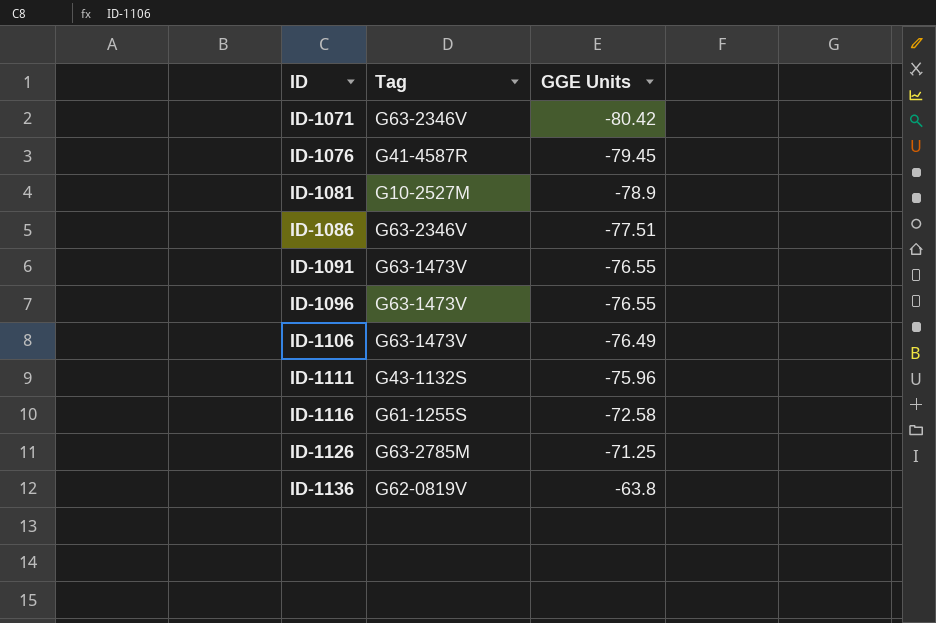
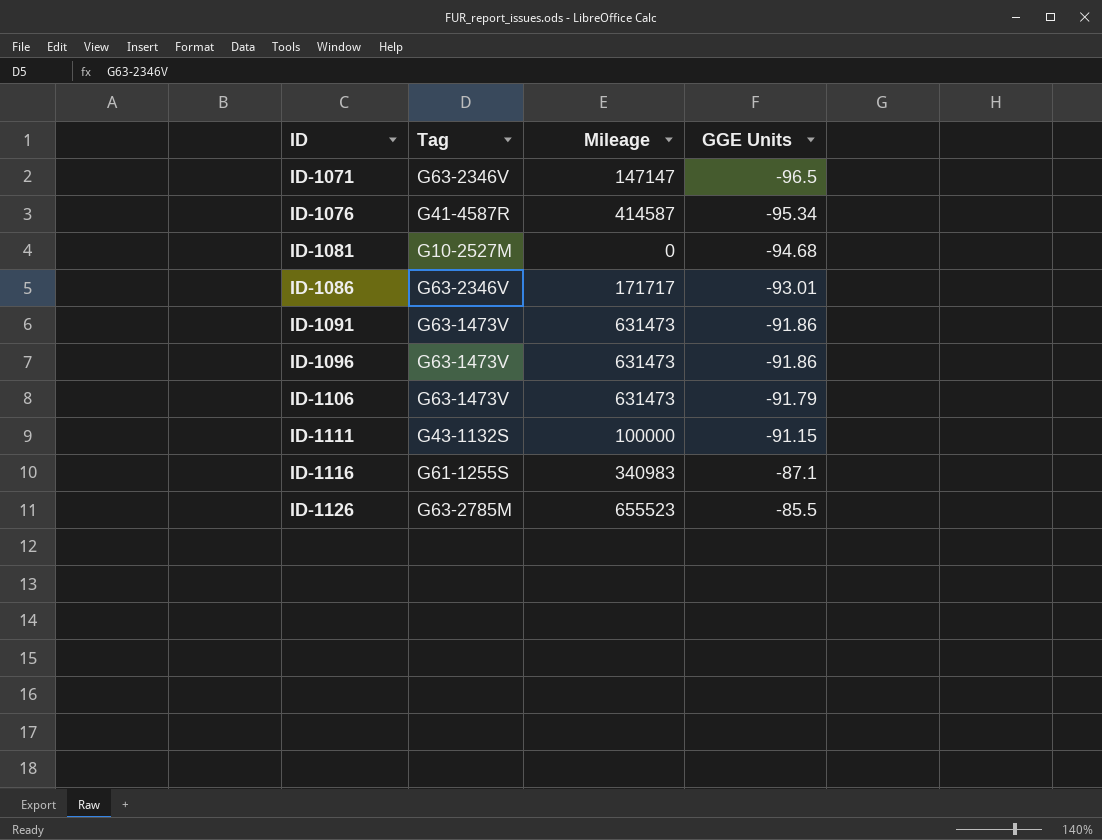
column Mileage | position: none -> 3
row ID-1136: G62-0819V | -63.8 -> none
ID-1071 | GGE Units: -80.42 -> -96.5
ID-1076 | GGE Units: -79.45 -> -95.34
ID-1081 | GGE Units: -78.9 -> -94.68
ID-1086 | GGE Units: -77.51 -> -93.01
ID-1091 | GGE Units: -76.55 -> -91.86
ID-1096 | GGE Units: -76.55 -> -91.86
ID-1106 | GGE Units: -76.49 -> -91.79
ID-1111 | GGE Units: -75.96 -> -91.15
ID-1116 | GGE Units: -72.58 -> -87.1
ID-1126 | GGE Units: -71.25 -> -85.5

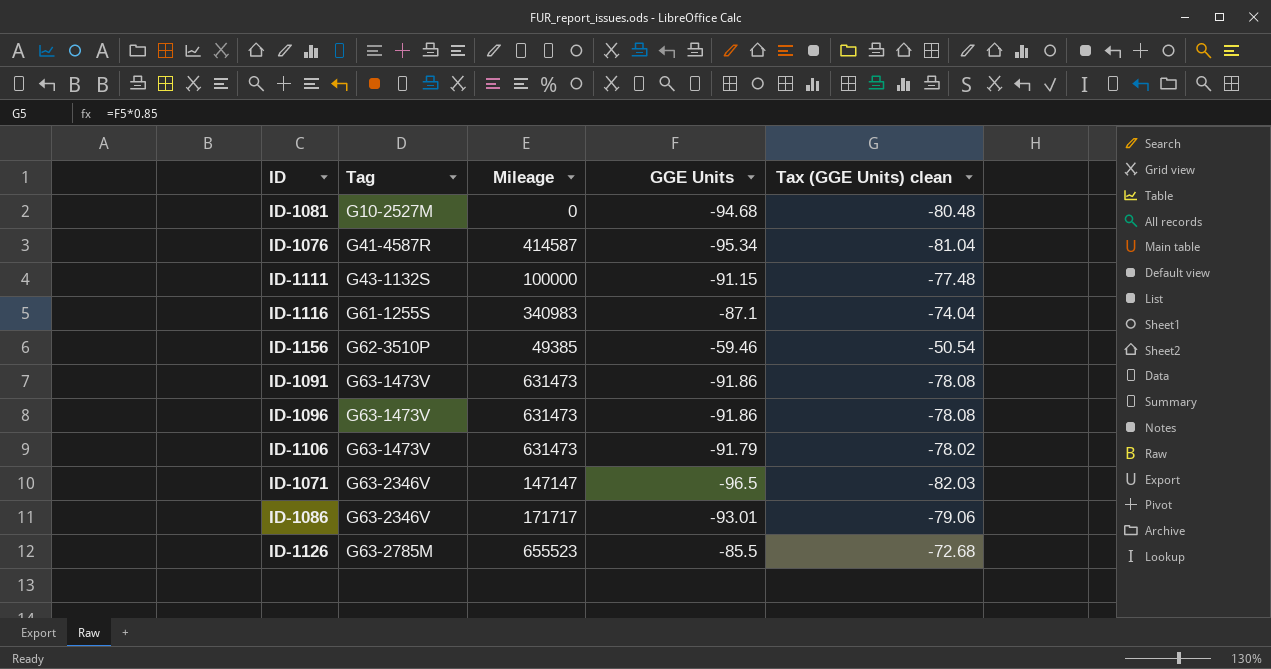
row order: ID ascending -> Tag ascending
column Tax (GGE Units) clean | formula: none -> [GGE Units] * 0.85
row ID-1156: none -> G62-3510P | 49385 | -59.46 | -50.54

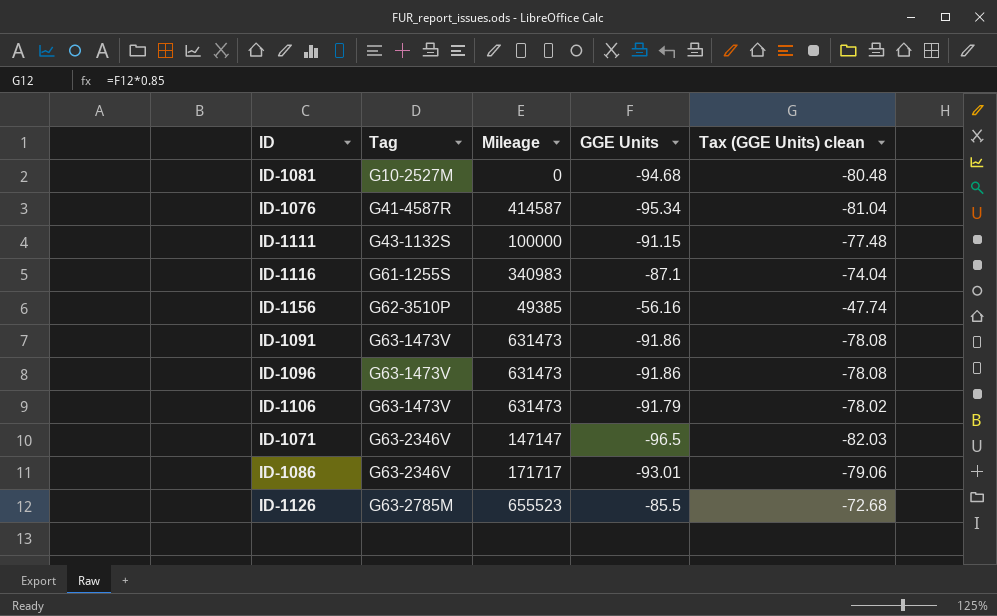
ID-1156 | GGE Units: -59.46 -> -56.16
ID-1156 | Tax (GGE Units) clean: -50.54 -> -47.74

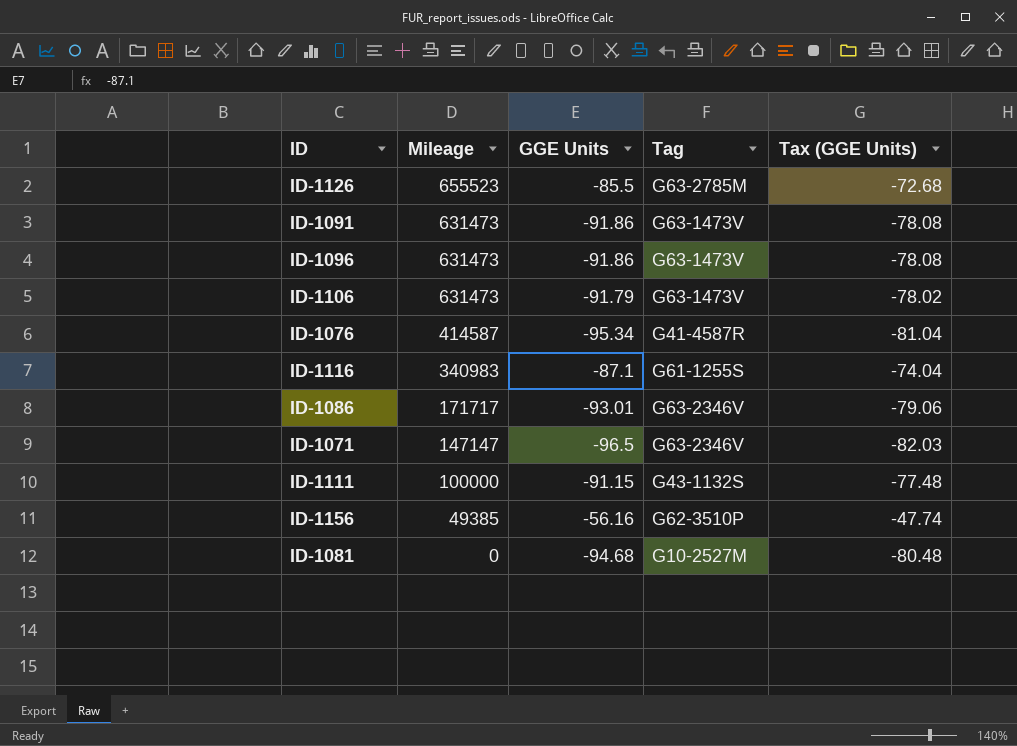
row order: Tag ascending -> Mileage descending
column Tag | position: 2 -> 4
column name: Tax (GGE Units) clean -> Tax (GGE Units)

